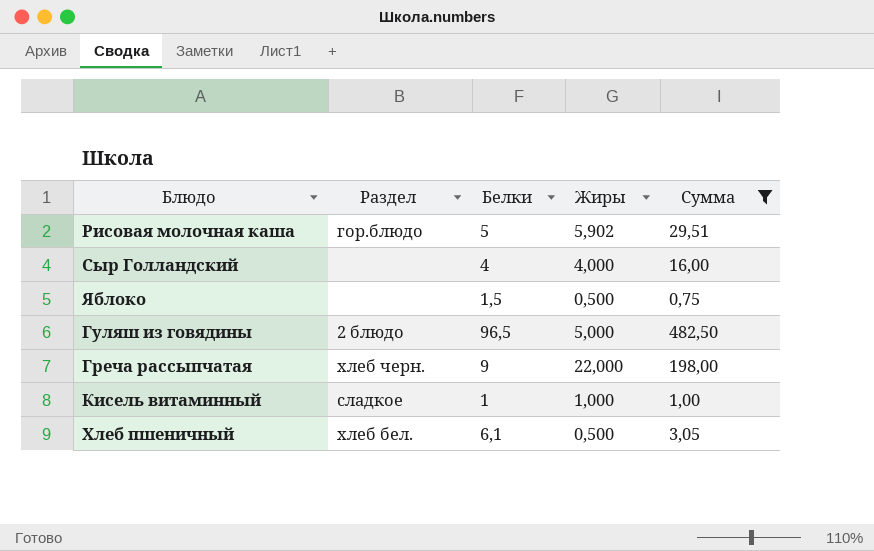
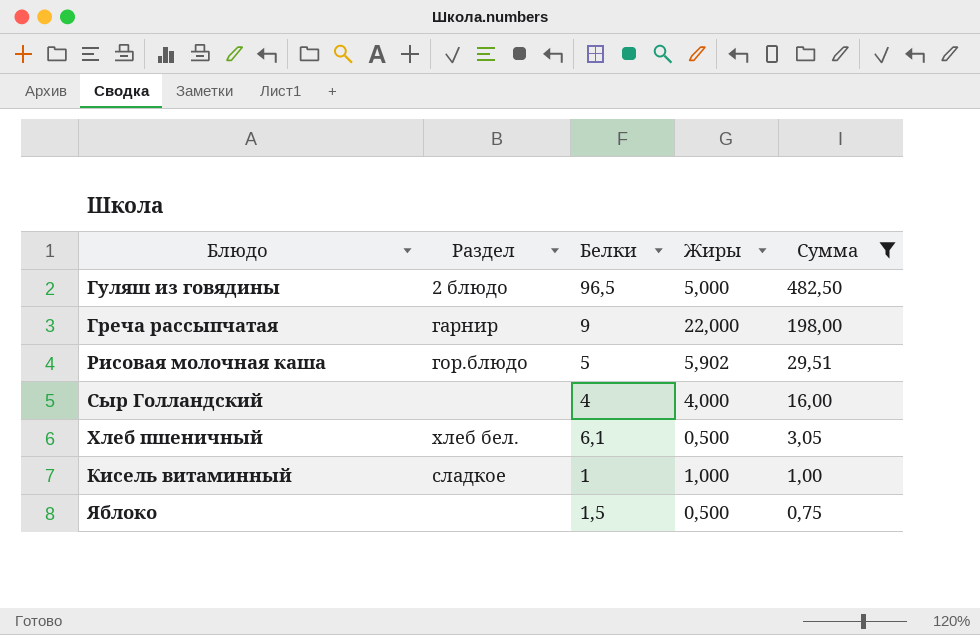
row order: none -> Сумма descending
Греча рассыпчатая | Раздел: хлеб черн. -> гарнир

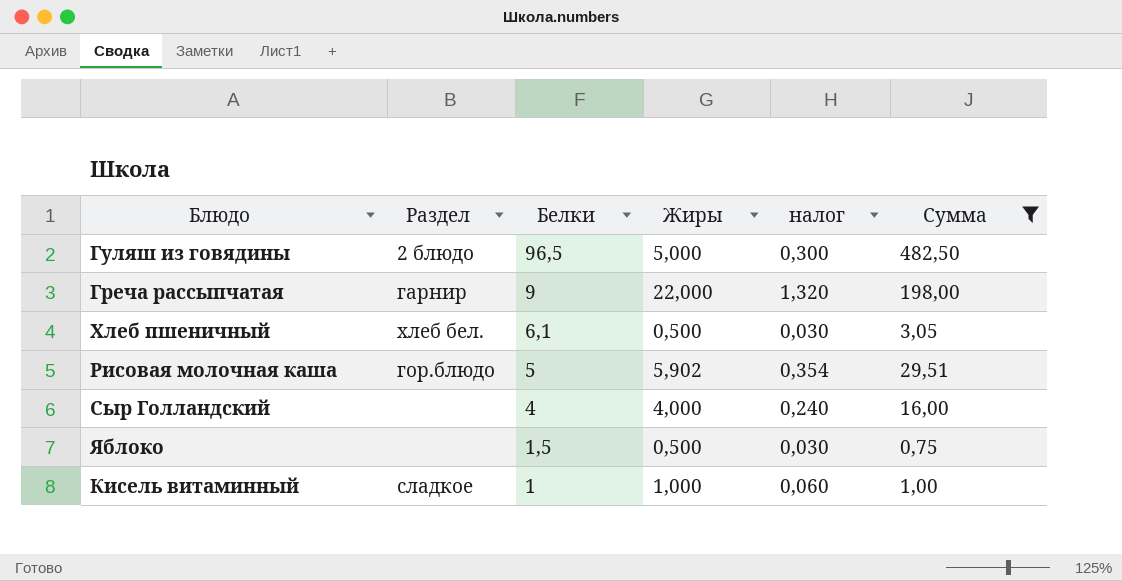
row order: Сумма descending -> Белки descending
column налог | formula: none -> [Жиры] * 0,06

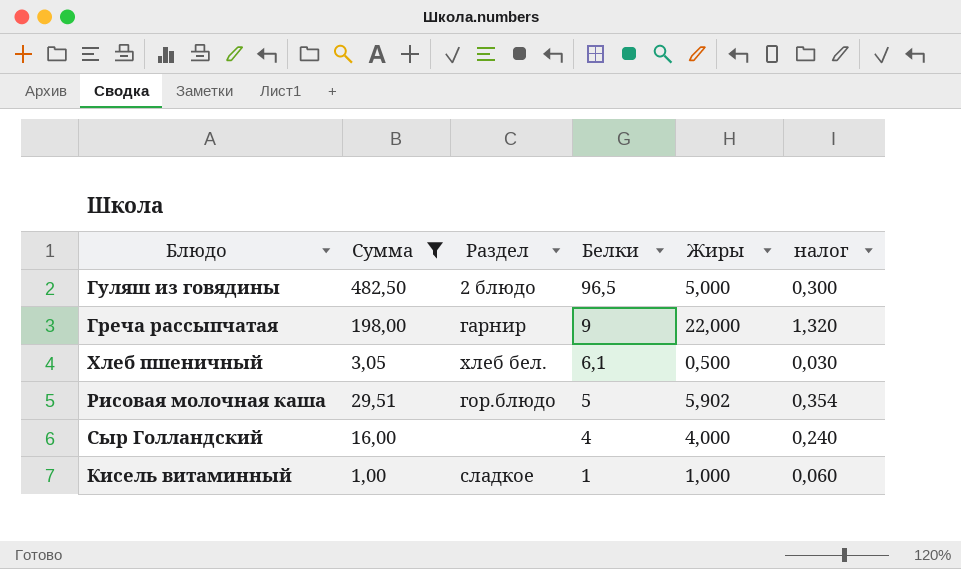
column Сумма | position: 6 -> 2
row Яблоко: none | 1,5 | 0,500 | 0,030 | 0,75 -> none

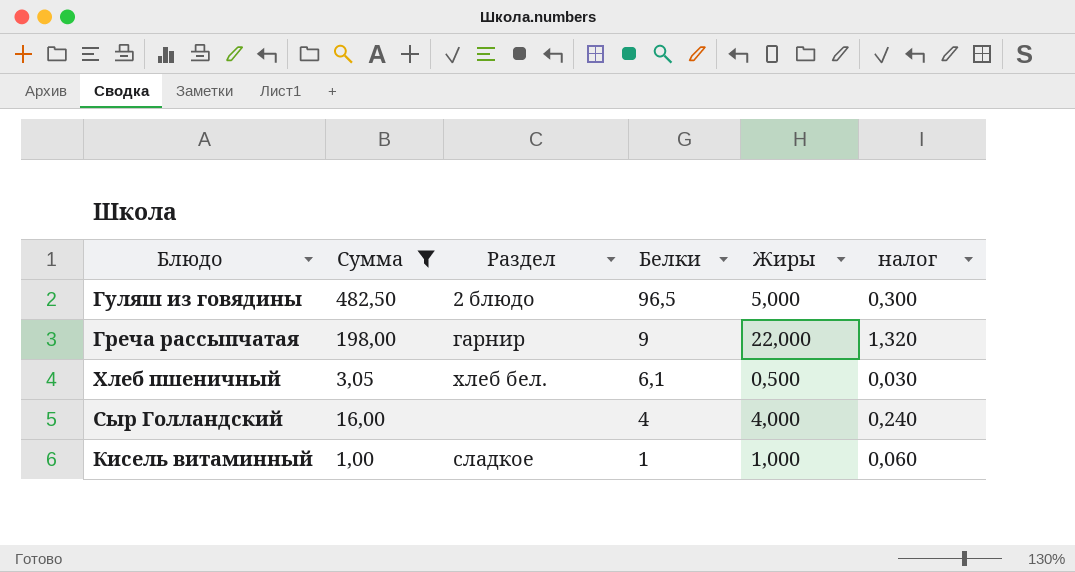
row Рисовая молочная каша: 29,51 | гор.блюдо | 5 | 5,902 | 0,354 -> none

